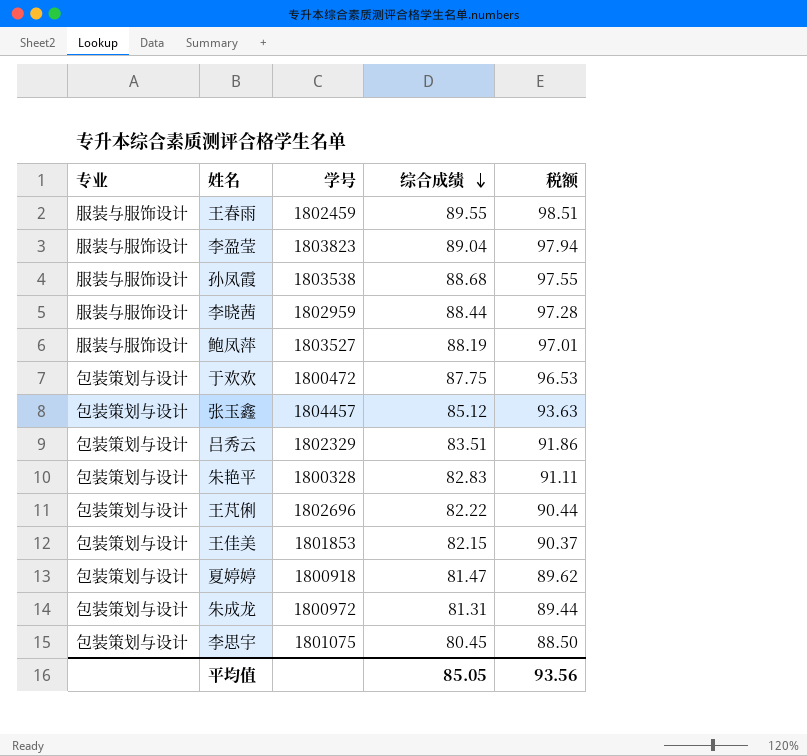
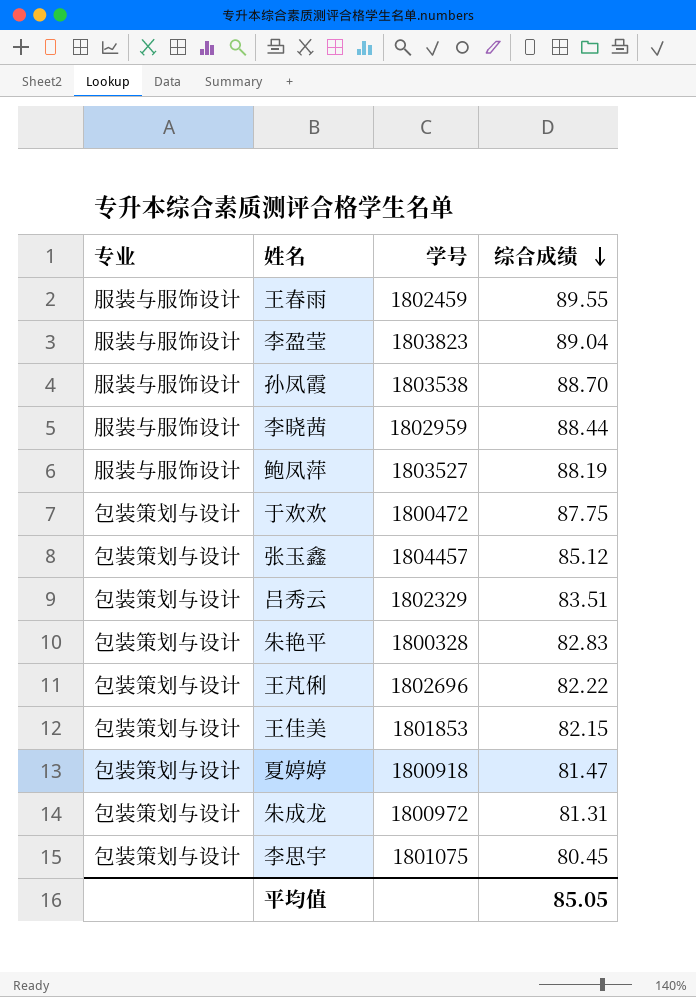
column 税额 | formula: [综合成绩] * 1.1 -> none
孙凤霞 | 综合成绩: 88.68 -> 88.70

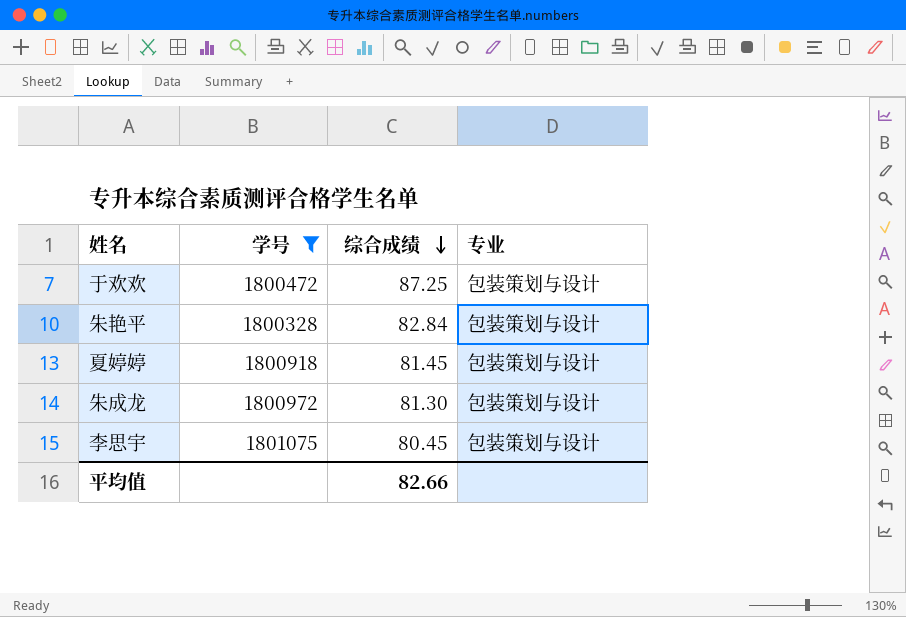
filter: none -> 学号 <= 1801075
column 专业 | position: 1 -> 4
于欢欢 | 综合成绩: 87.75 -> 87.25
朱艳平 | 综合成绩: 82.83 -> 82.84
夏婷婷 | 综合成绩: 81.47 -> 81.45
朱成龙 | 综合成绩: 81.31 -> 81.30
平均值 | 综合成绩: 85.05 -> 82.66

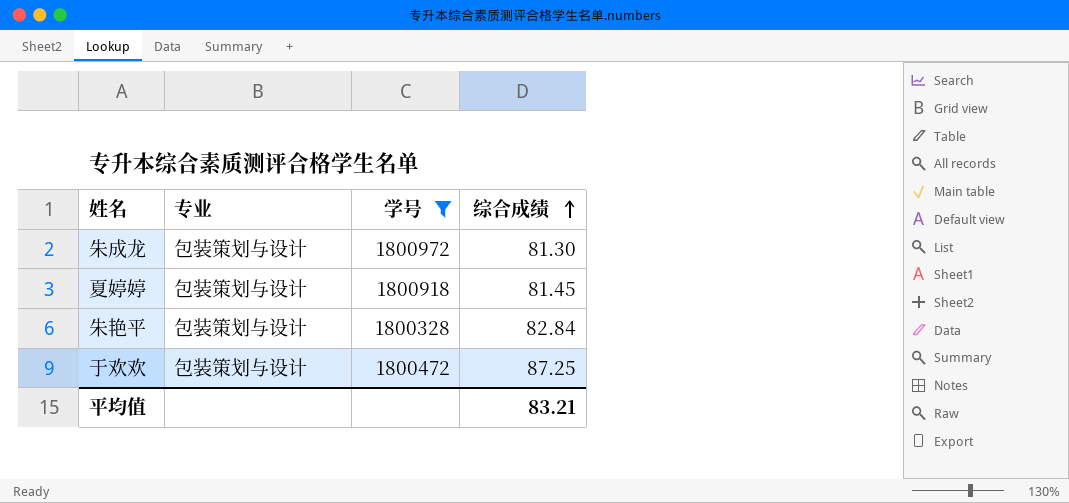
row order: 综合成绩 descending -> 综合成绩 ascending
column 专业 | position: 4 -> 2
row 李思宇: 1801075 | 80.45 | 包装策划与设计 -> none
平均值 | 综合成绩: 82.66 -> 83.21

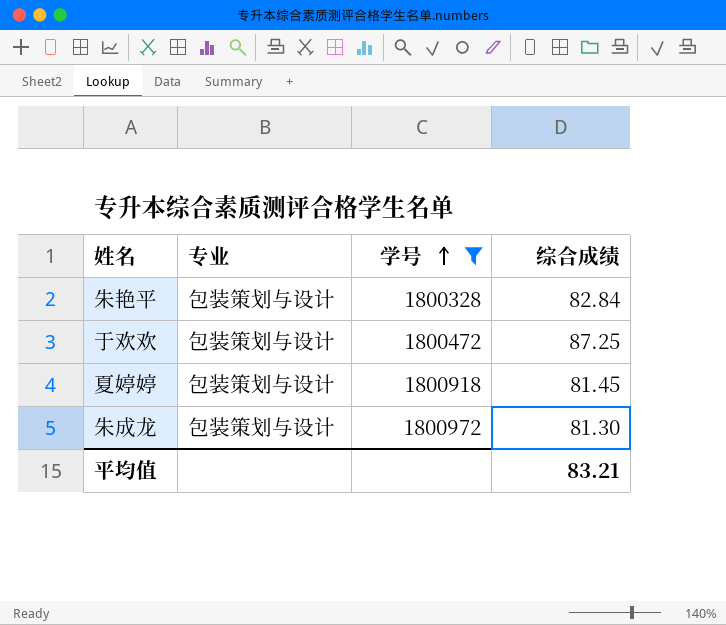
row order: 综合成绩 ascending -> 学号 ascending

